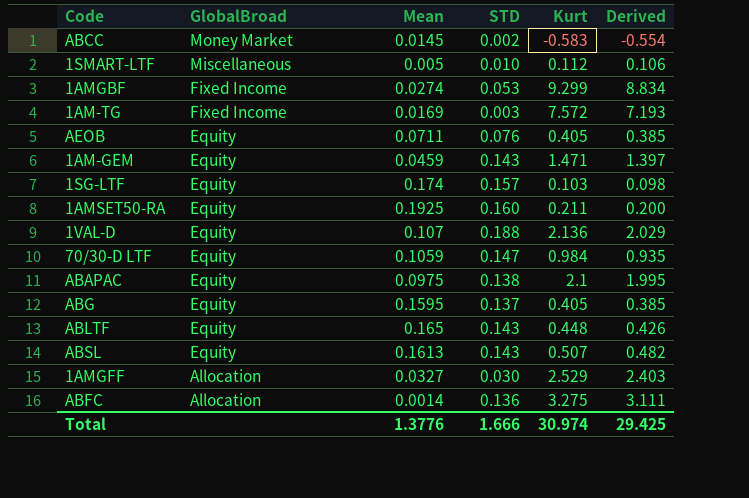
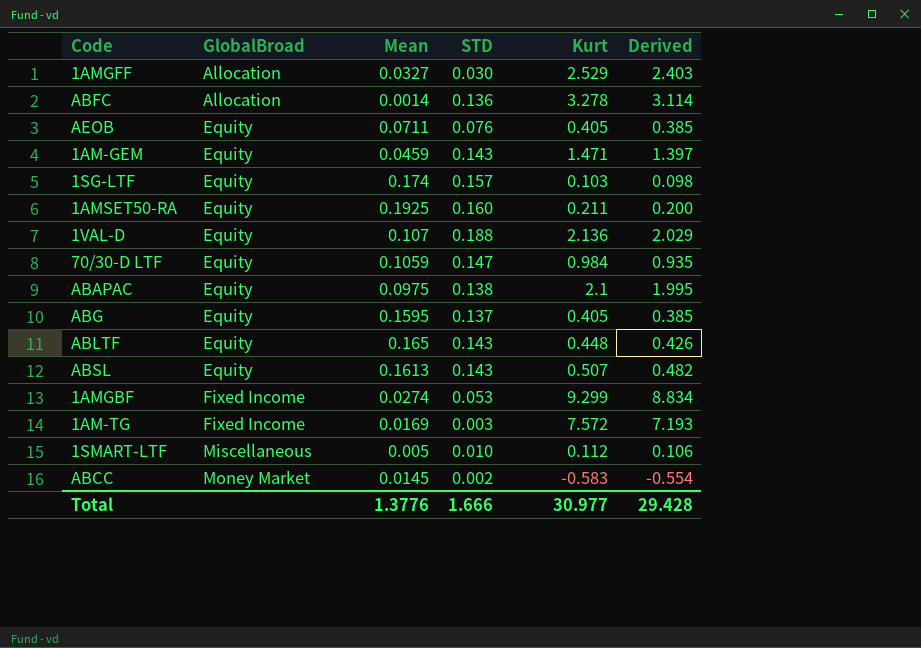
row order: GlobalBroad descending -> GlobalBroad ascending
ABFC | Kurt: 3.275 -> 3.278
ABFC | Derived: 3.111 -> 3.114
Total | Kurt: 30.974 -> 30.977
Total | Derived: 29.425 -> 29.428

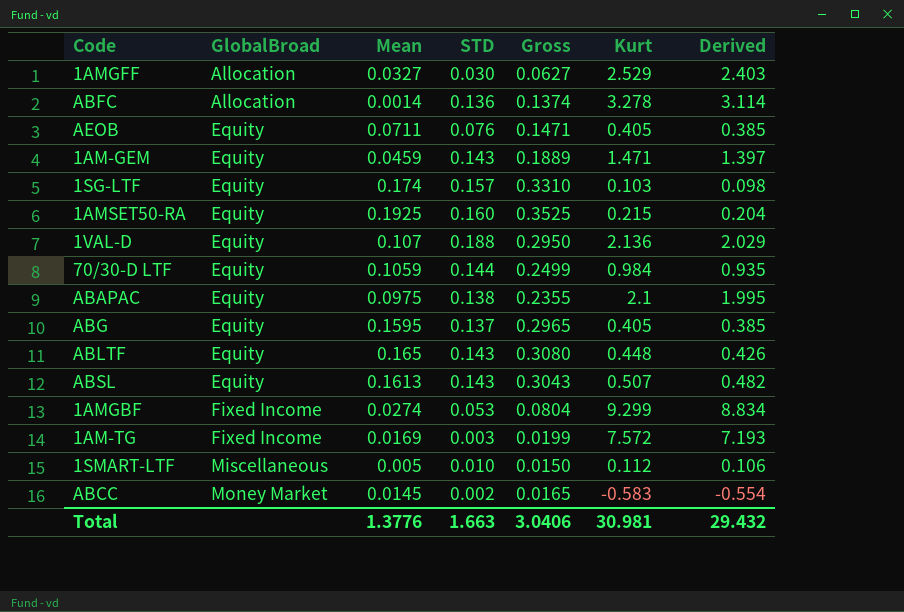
column Gross | formula: none -> [Mean] + [STD]
1AMSET50-RA | Kurt: 0.211 -> 0.215
1AMSET50-RA | Derived: 0.200 -> 0.204
70/30-D LTF | STD: 0.147 -> 0.144
Total | STD: 1.666 -> 1.663
Total | Kurt: 30.977 -> 30.981
Total | Derived: 29.428 -> 29.432

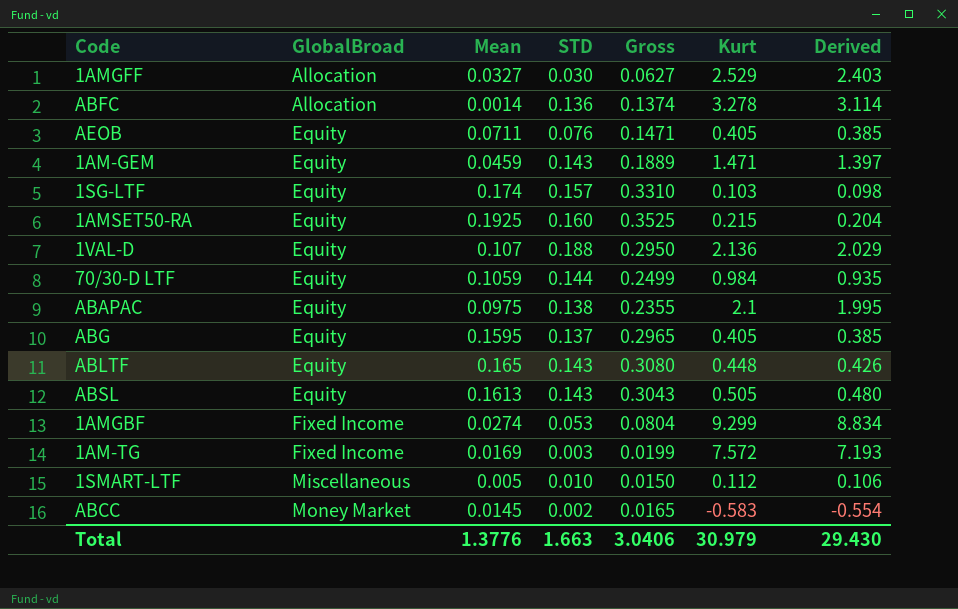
ABSL | Kurt: 0.507 -> 0.505
ABSL | Derived: 0.482 -> 0.480
Total | Kurt: 30.981 -> 30.979
Total | Derived: 29.432 -> 29.430

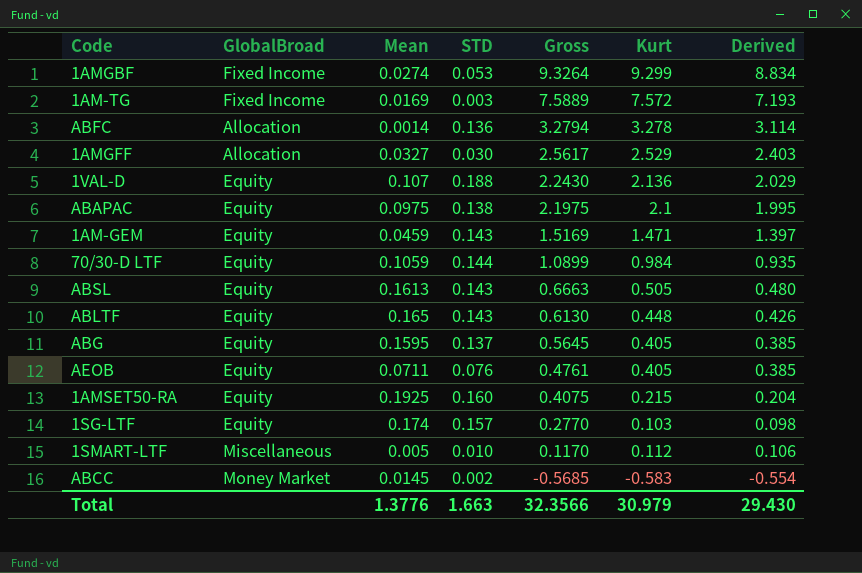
row order: GlobalBroad ascending -> Gross descending
column Gross | formula: [Mean] + [STD] -> [Mean] + [Kurt]
Total | Gross: 3.0406 -> 32.3566

